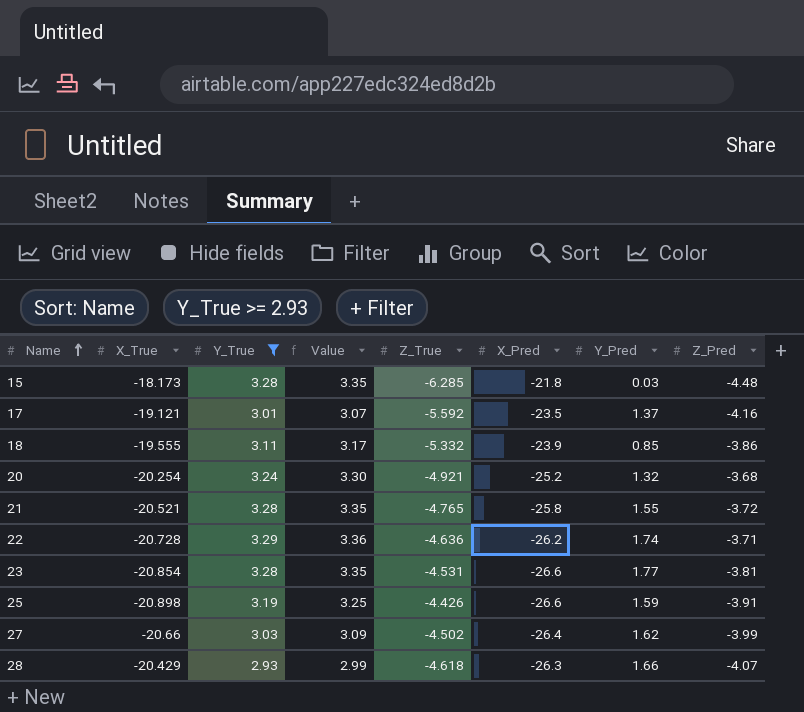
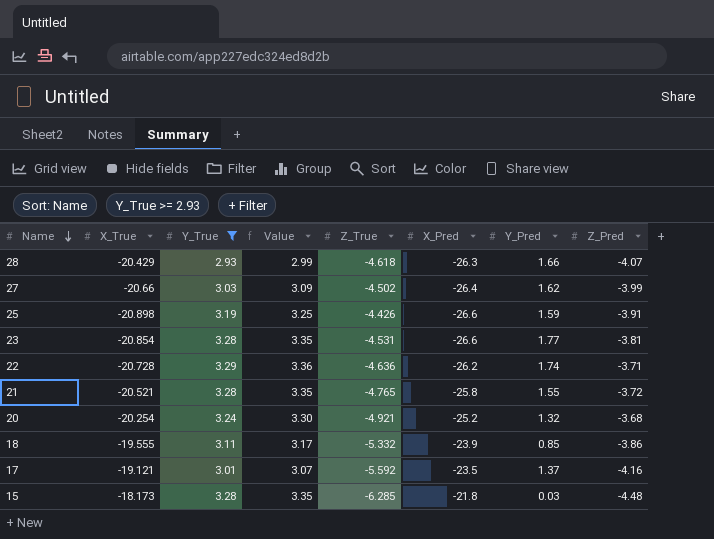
row order: Name ascending -> Name descending

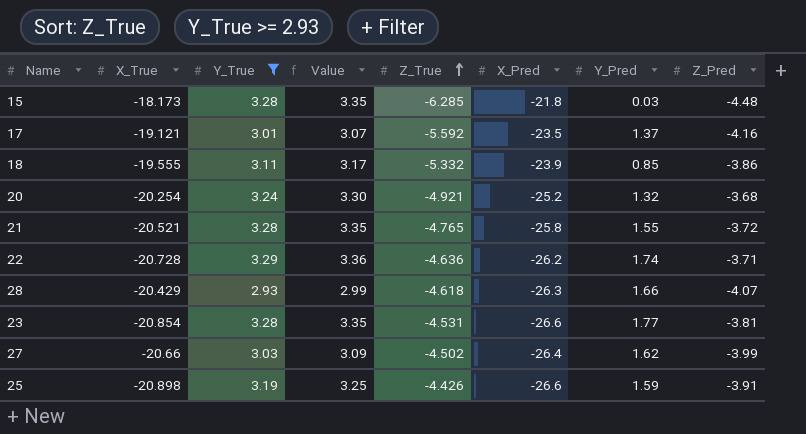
row order: Name descending -> Z_True ascending

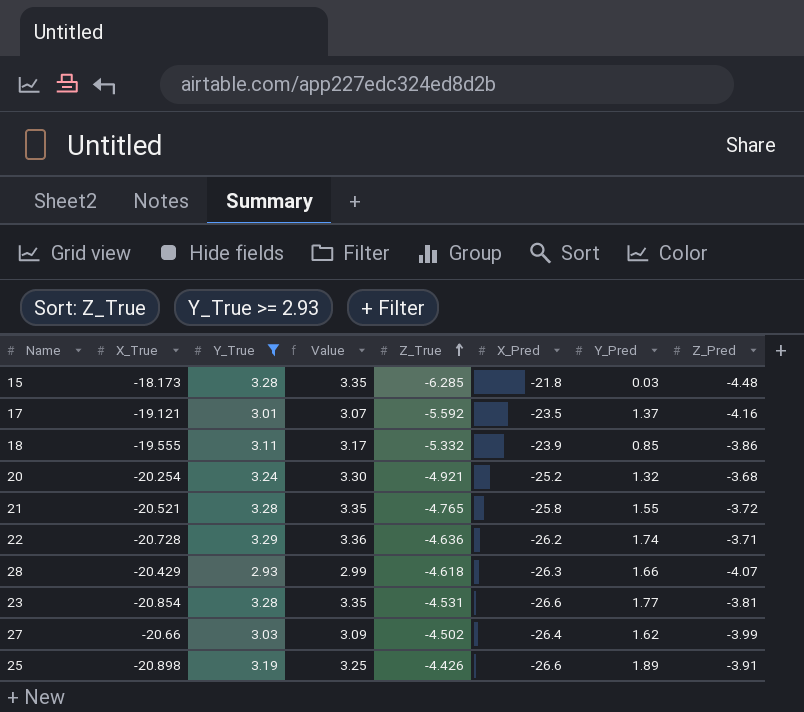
25 | Y_Pred: 1.59 -> 1.89

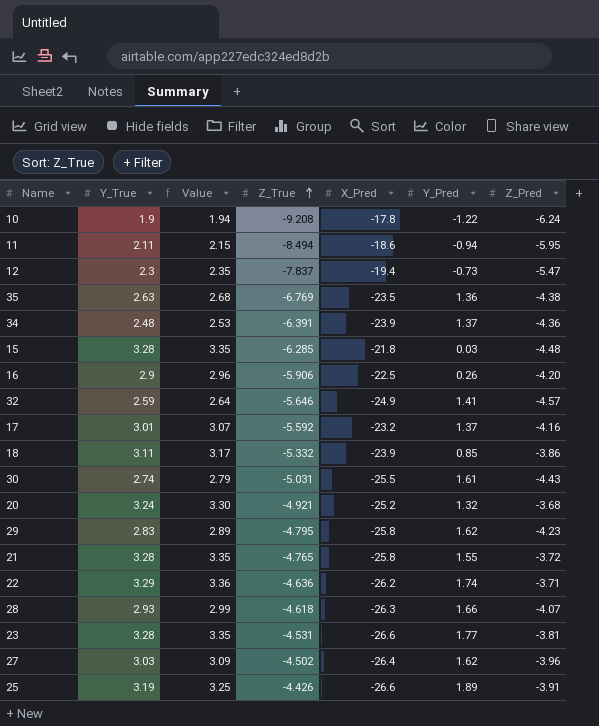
filter: Y_True >= 2.93 -> none
column X_True | position: 2 -> none
17 | X_Pred: -23.5 -> -23.2
27 | Z_Pred: -3.99 -> -3.96

